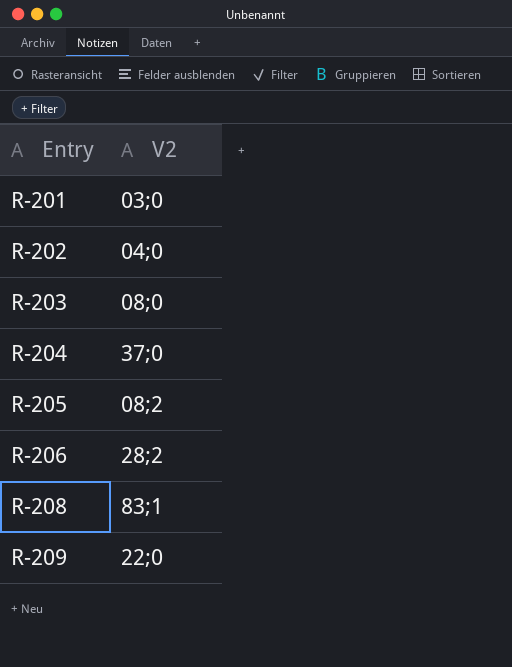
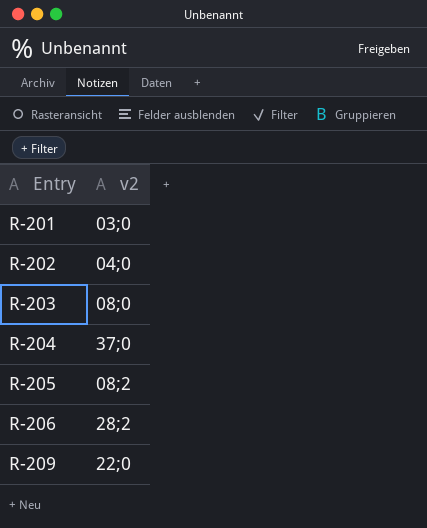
column name: V2 -> v2
row R-208: 83;1 -> none

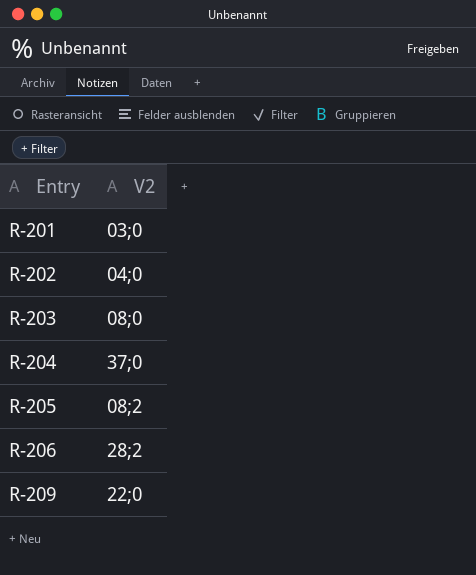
column name: v2 -> V2

